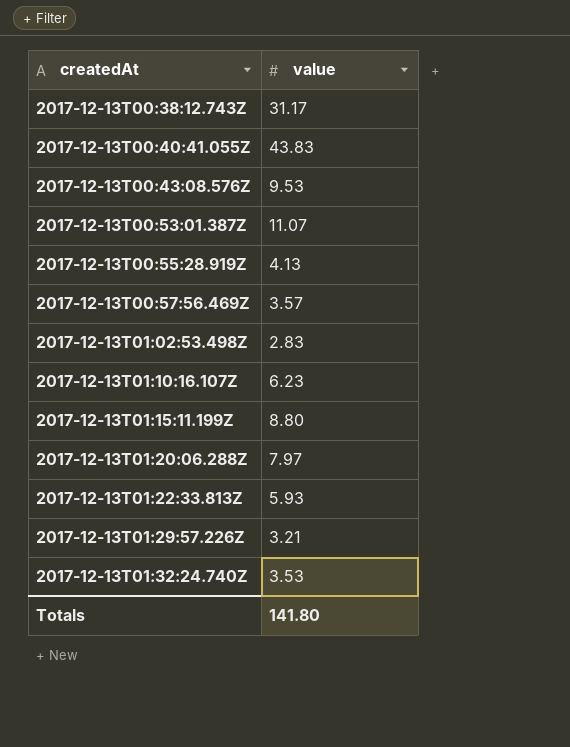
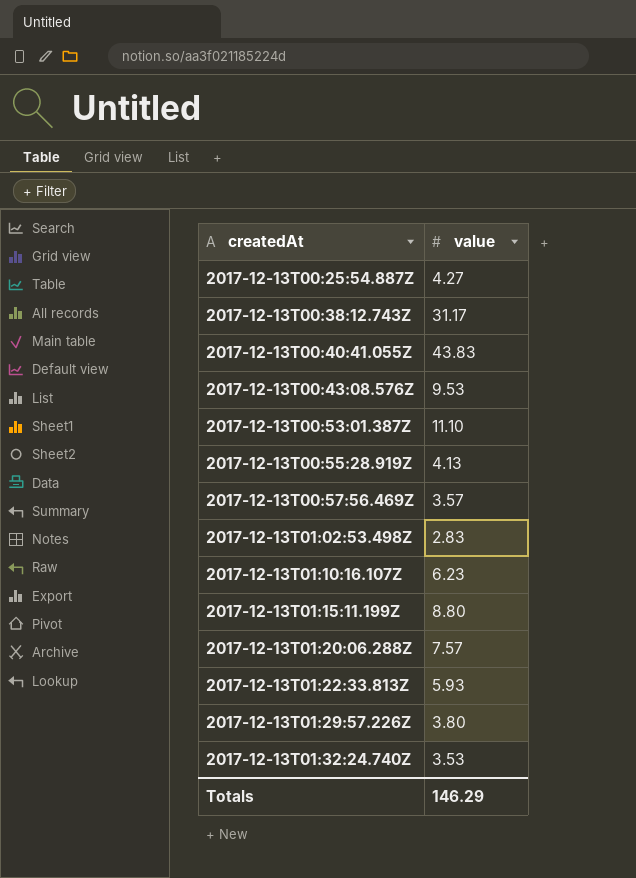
row 2017-12-13T00:25:54.887Z: none -> 4.27
2017-12-13T00:53:01.387Z | value: 11.07 -> 11.10
2017-12-13T01:20:06.288Z | value: 7.97 -> 7.57
2017-12-13T01:29:57.226Z | value: 3.21 -> 3.80
Totals | value: 141.80 -> 146.29

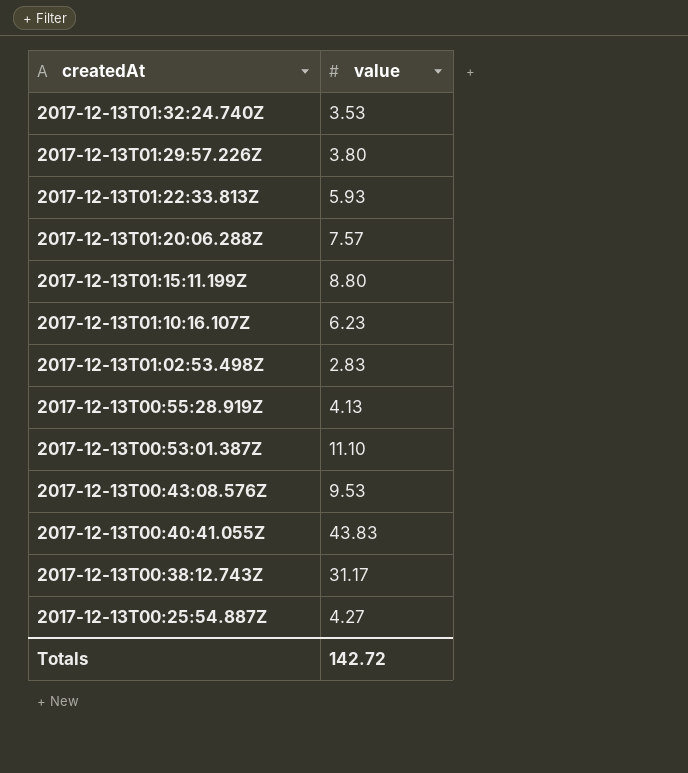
row order: createdAt ascending -> createdAt descending
row 2017-12-13T00:57:56.469Z: 3.57 -> none
Totals | value: 146.29 -> 142.72

